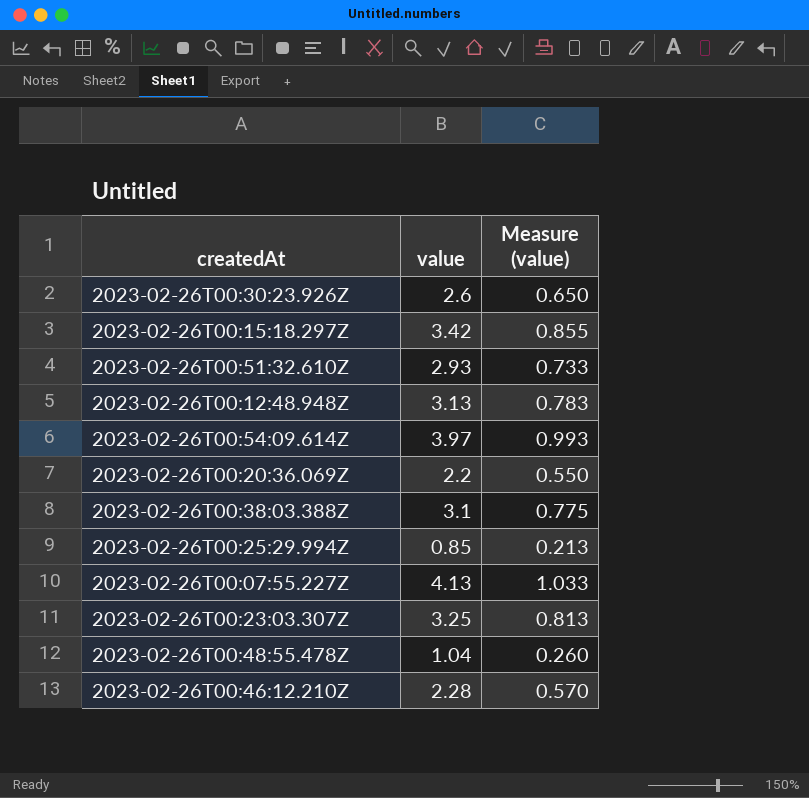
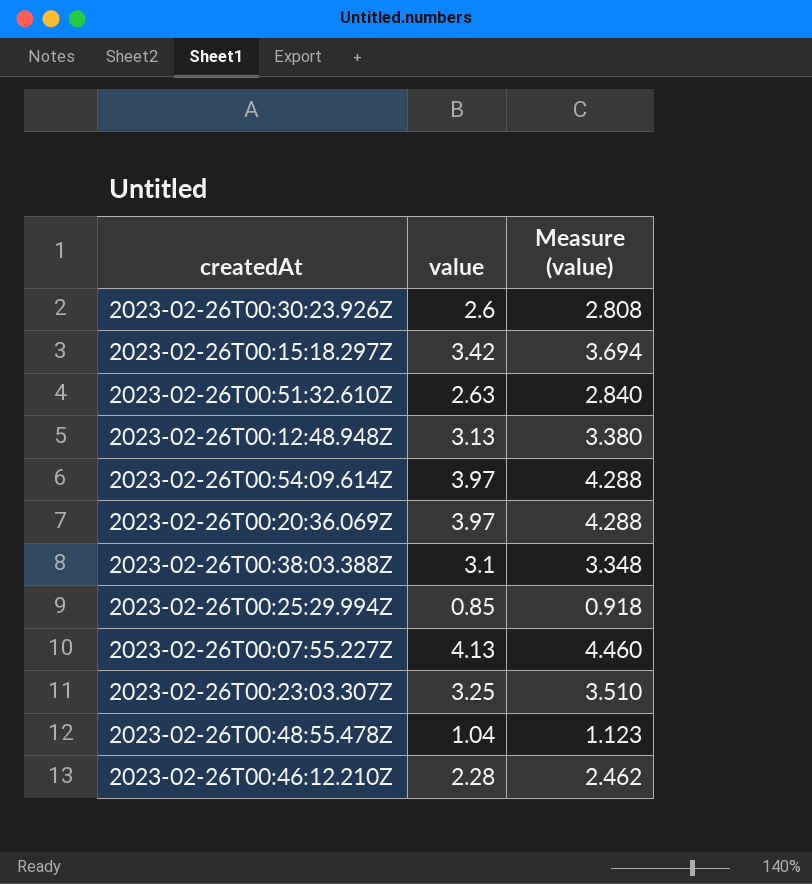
column Measure (value) | formula: [value] * 0.25 -> [value] * 1.08
2023-02-26T00:51:32.610Z | value: 2.93 -> 2.63
2023-02-26T00:20:36.069Z | value: 2.2 -> 3.97

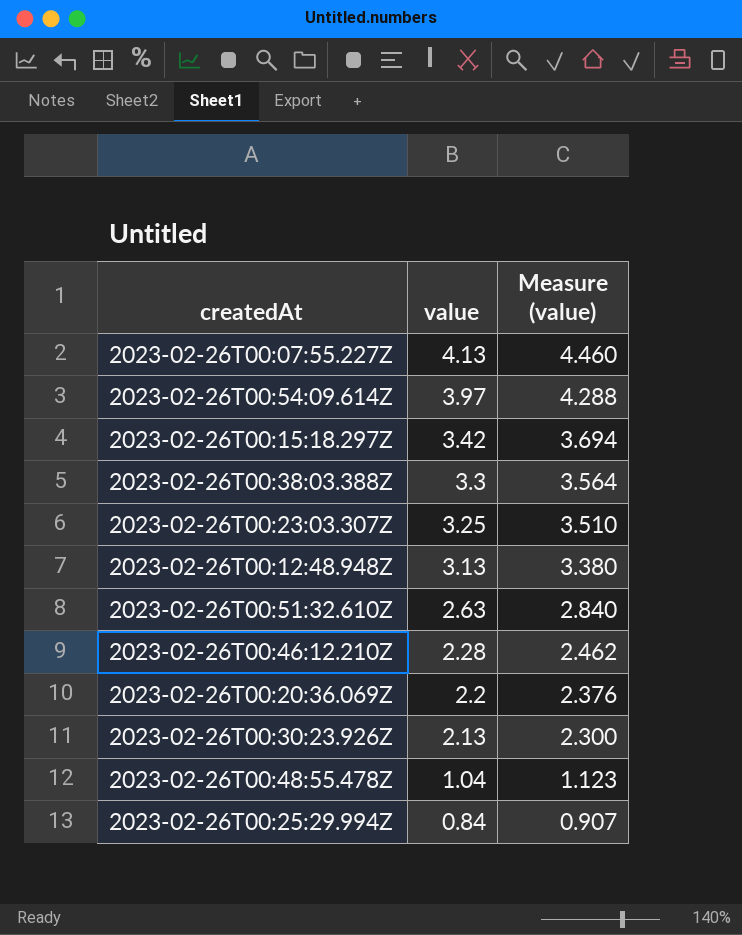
row order: none -> value descending
2023-02-26T00:38:03.388Z | value: 3.1 -> 3.3
2023-02-26T00:38:03.388Z | Measure (value): 3.348 -> 3.564
2023-02-26T00:20:36.069Z | value: 3.97 -> 2.2
2023-02-26T00:20:36.069Z | Measure (value): 4.288 -> 2.376
2023-02-26T00:30:23.926Z | value: 2.6 -> 2.13
2023-02-26T00:30:23.926Z | Measure (value): 2.808 -> 2.300
2023-02-26T00:25:29.994Z | value: 0.85 -> 0.84
2023-02-26T00:25:29.994Z | Measure (value): 0.918 -> 0.907

